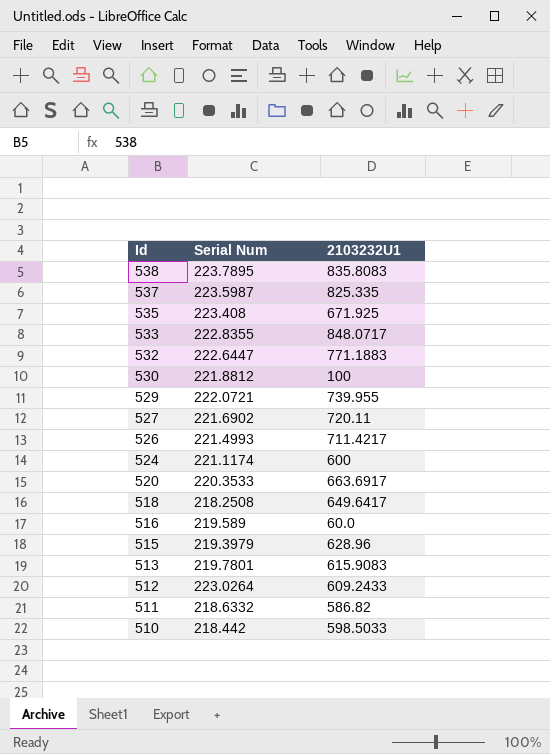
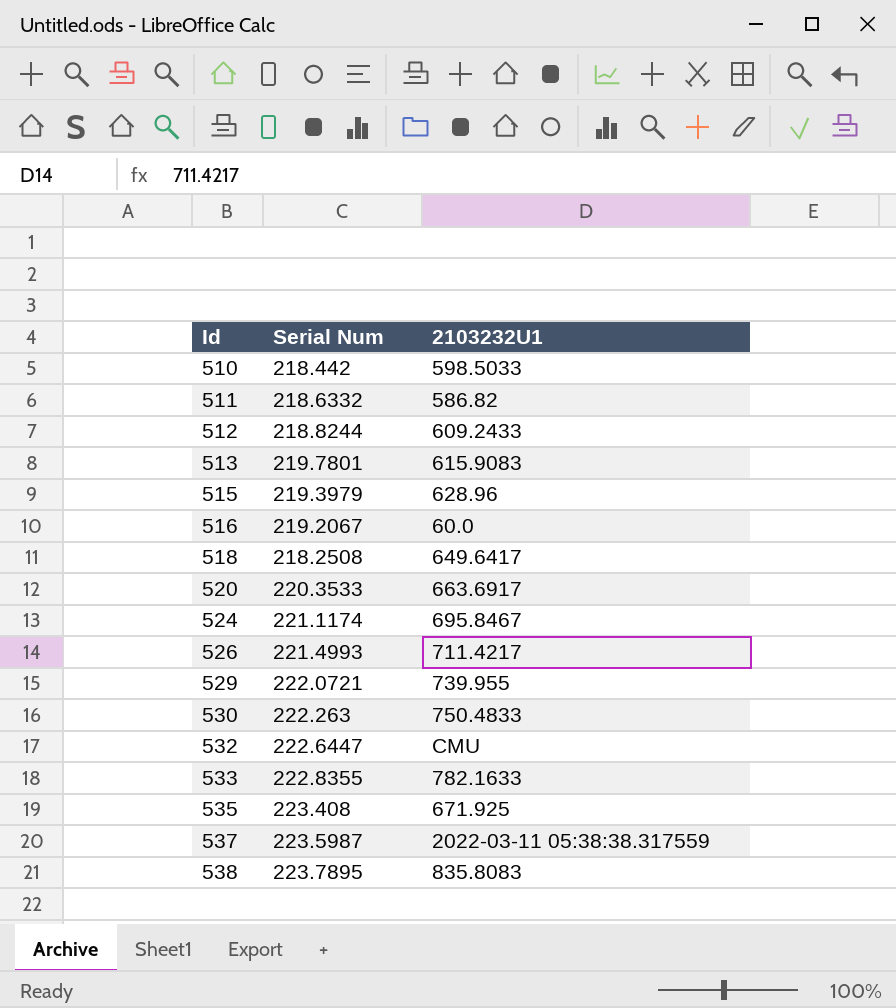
row order: Id descending -> Id ascending
row 527: 221.6902 | 720.11 -> none
512 | Serial Num: 223.0264 -> 218.8244
516 | Serial Num: 219.589 -> 219.2067
524 | 2103232U1: 600 -> 695.8467
530 | Serial Num: 221.8812 -> 222.263
530 | 2103232U1: 100 -> 750.4833
532 | 2103232U1: 771.1883 -> CMU
533 | 2103232U1: 848.0717 -> 782.1633
537 | 2103232U1: 825.335 -> 2022-03-11 05:38:38.317559

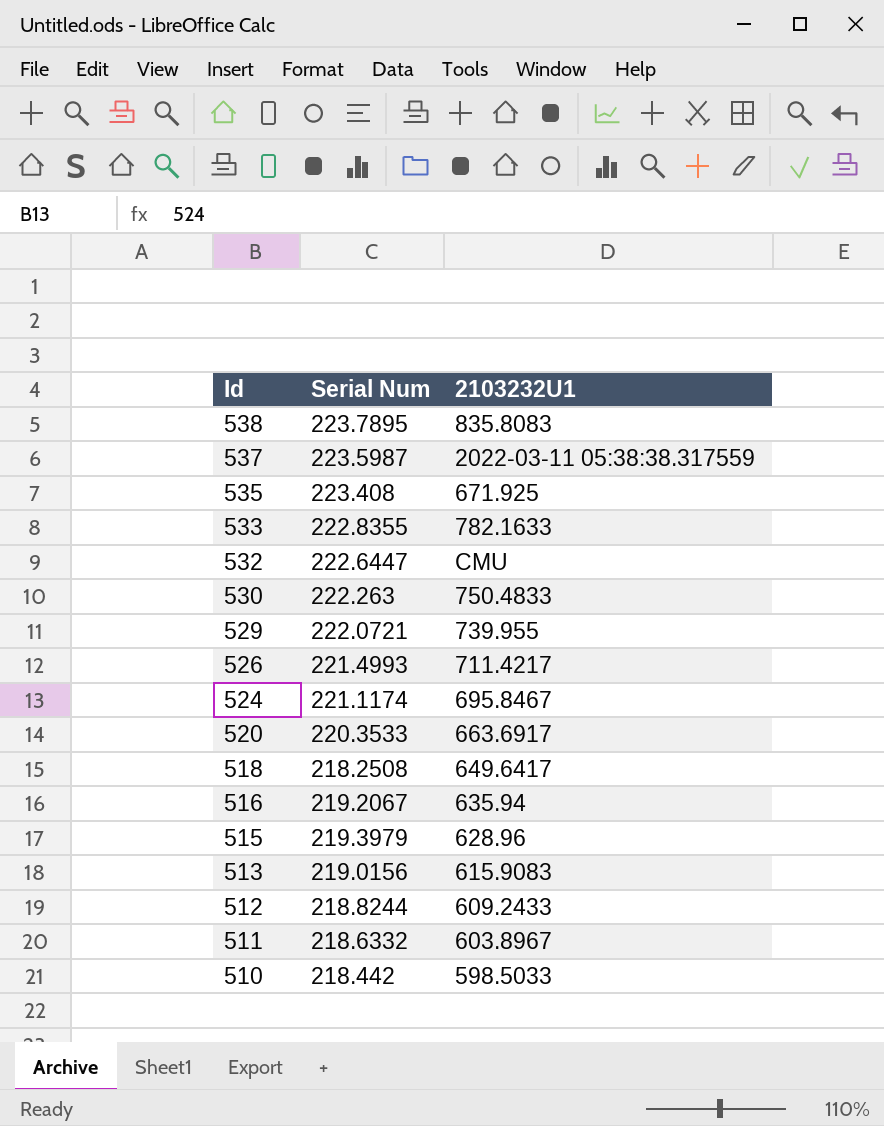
row order: Id ascending -> Id descending
516 | 2103232U1: 60.0 -> 635.94
513 | Serial Num: 219.7801 -> 219.0156
511 | 2103232U1: 586.82 -> 603.8967

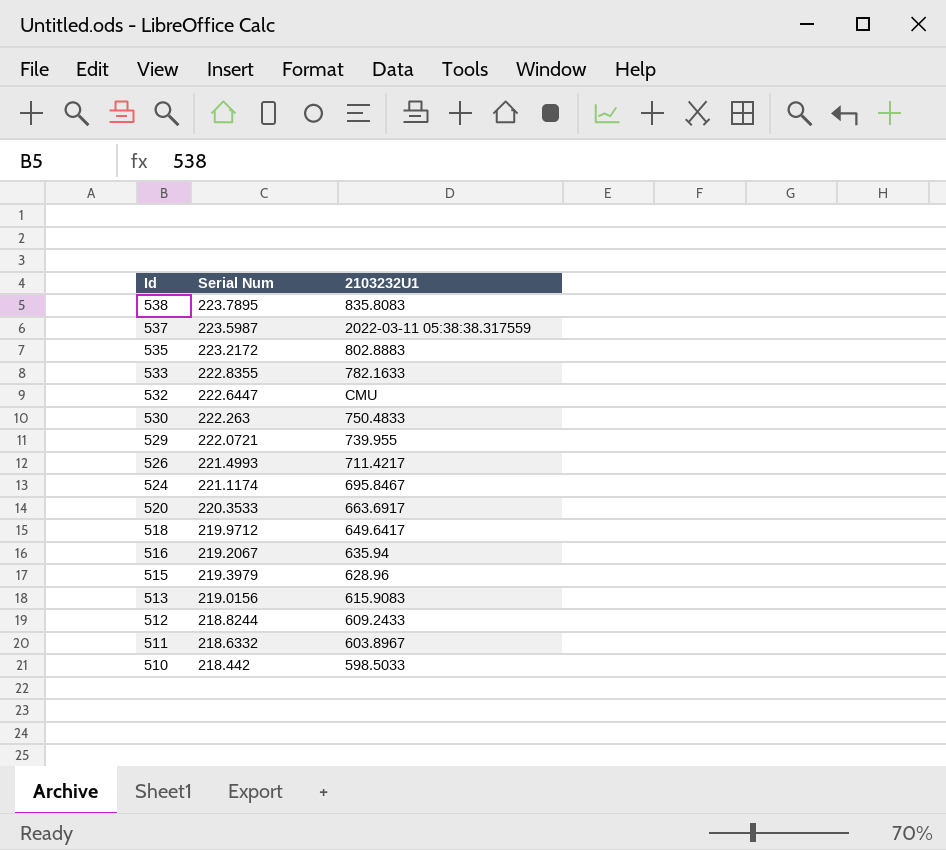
535 | Serial Num: 223.408 -> 223.2172
535 | 2103232U1: 671.925 -> 802.8883
518 | Serial Num: 218.2508 -> 219.9712

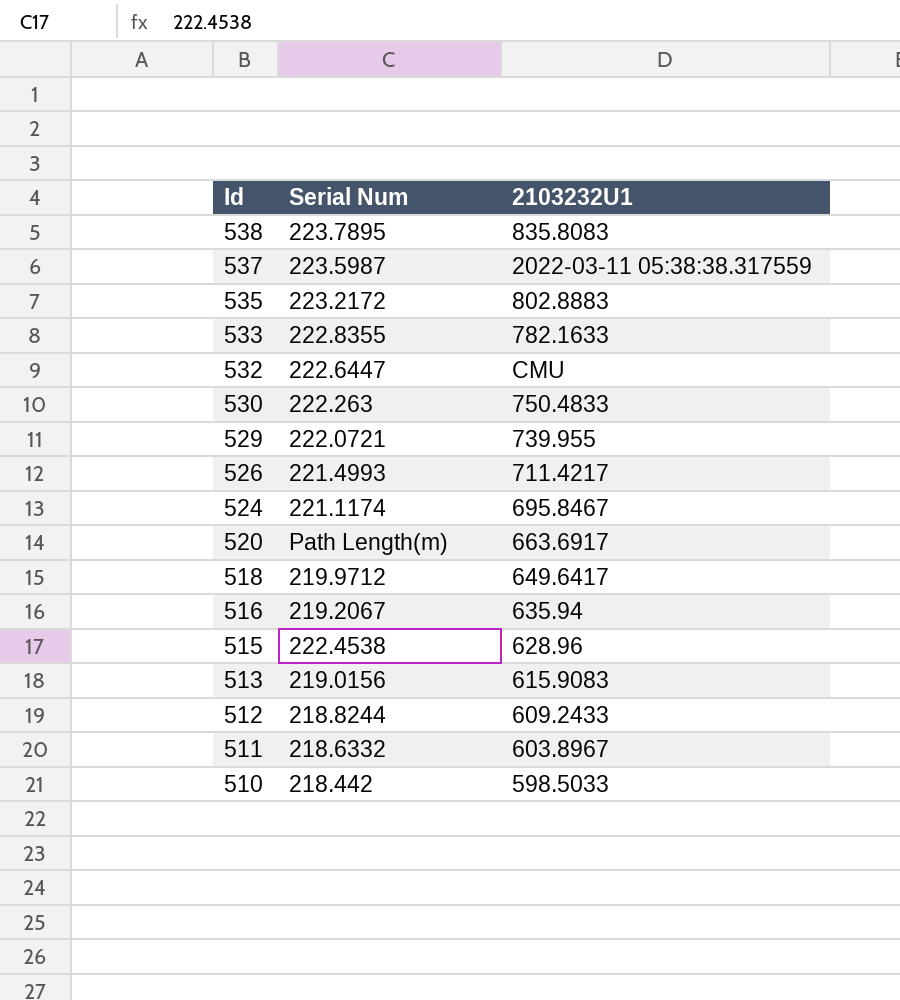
520 | Serial Num: 220.3533 -> Path Length(m)
515 | Serial Num: 219.3979 -> 222.4538

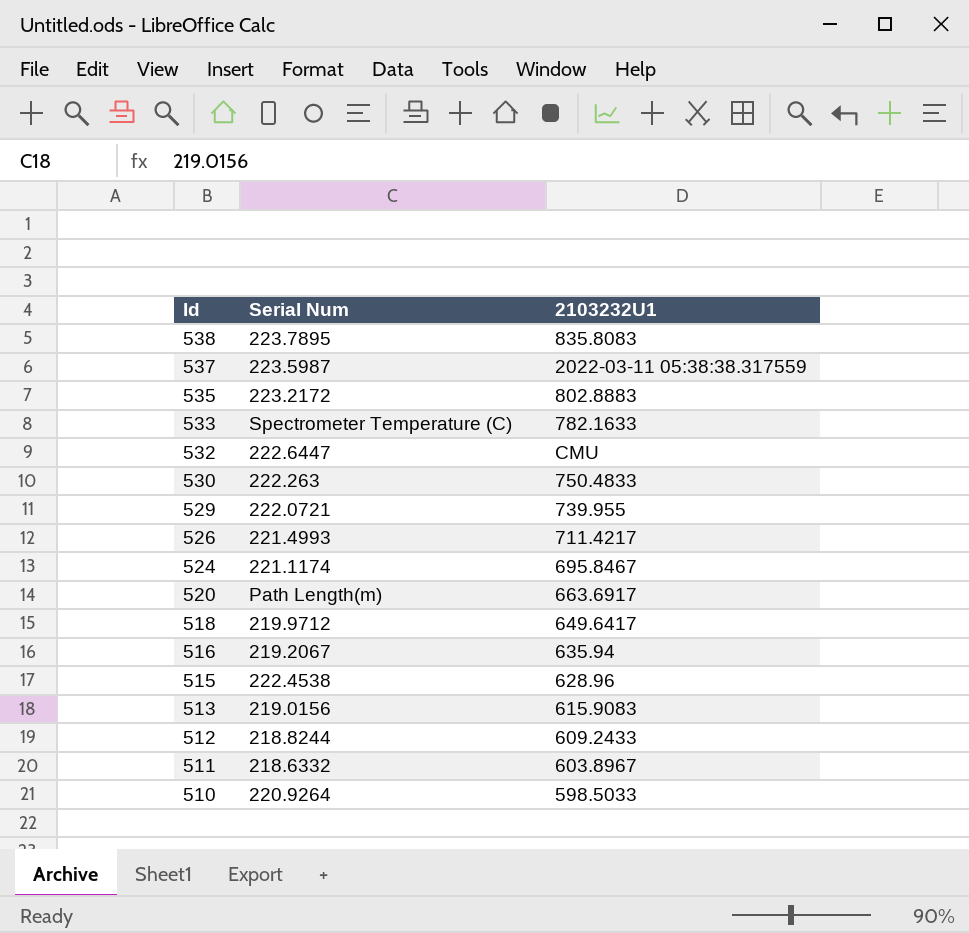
533 | Serial Num: 222.8355 -> Spectrometer Temperature (C)
510 | Serial Num: 218.442 -> 220.9264

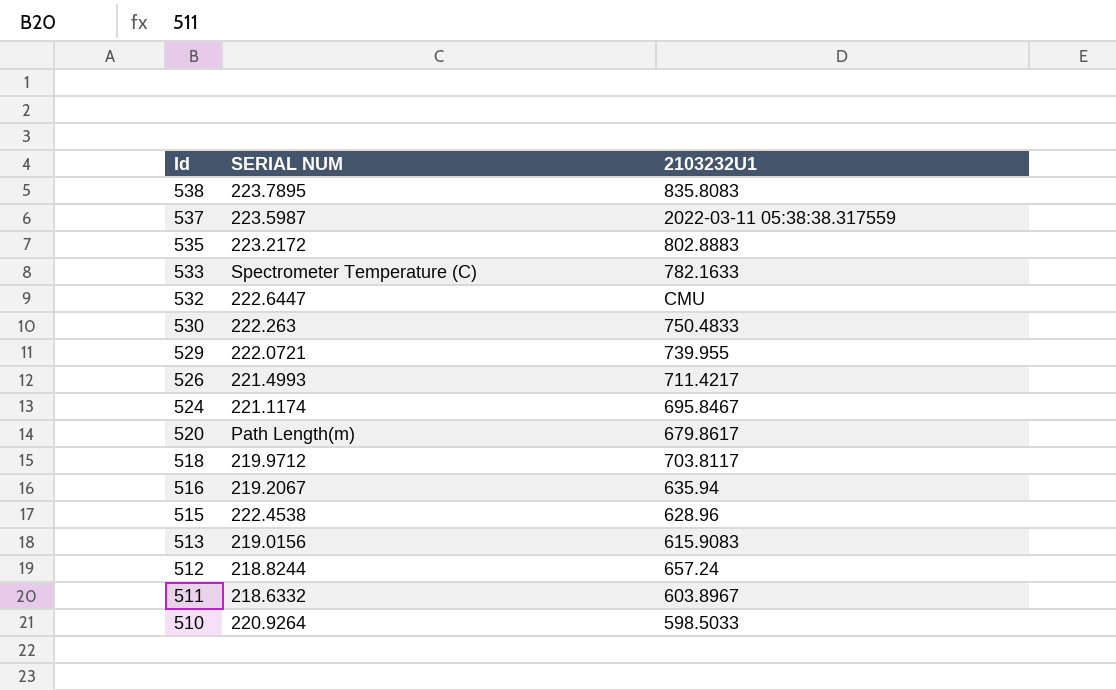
column name: Serial Num -> SERIAL NUM
520 | 2103232U1: 663.6917 -> 679.8617
518 | 2103232U1: 649.6417 -> 703.8117
512 | 2103232U1: 609.2433 -> 657.24

